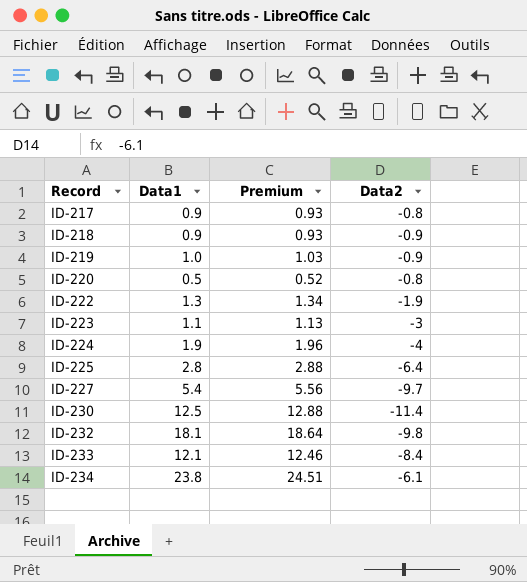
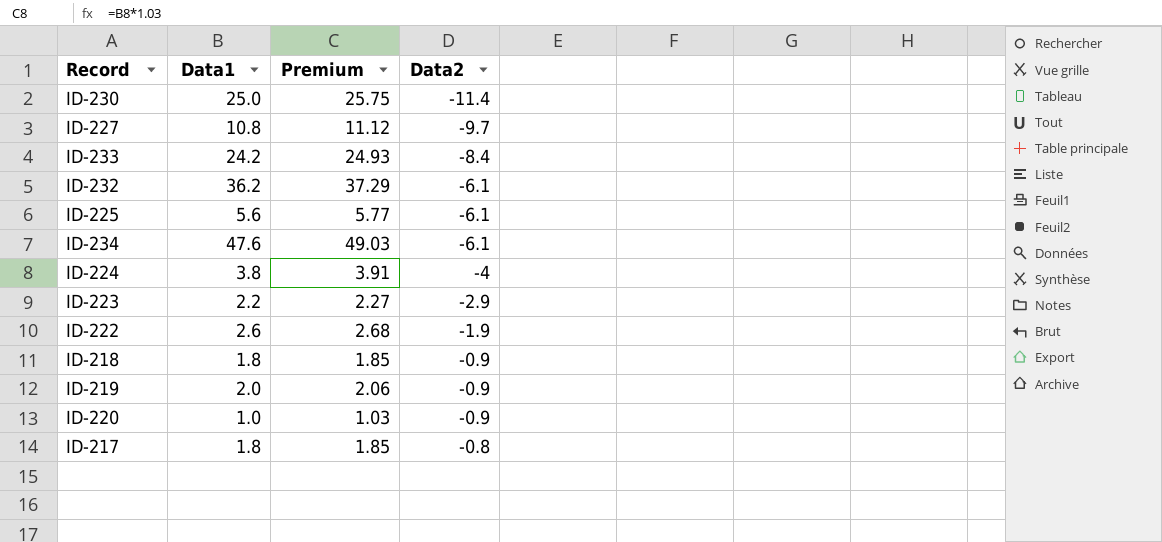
row order: Record ascending -> Data2 ascending
ID-230 | Data1: 12.5 -> 25.0
ID-230 | Premium: 12.88 -> 25.75
ID-227 | Data1: 5.4 -> 10.8
ID-227 | Premium: 5.56 -> 11.12
ID-233 | Data1: 12.1 -> 24.2
ID-233 | Premium: 12.46 -> 24.93
ID-232 | Data1: 18.1 -> 36.2
ID-232 | Premium: 18.64 -> 37.29
ID-232 | Data2: -9.8 -> -6.1
ID-225 | Data1: 2.8 -> 5.6
ID-225 | Premium: 2.88 -> 5.77
ID-225 | Data2: -6.4 -> -6.1
ID-234 | Data1: 23.8 -> 47.6
ID-234 | Premium: 24.51 -> 49.03
ID-224 | Data1: 1.9 -> 3.8
ID-224 | Premium: 1.96 -> 3.91
ID-223 | Data1: 1.1 -> 2.2
ID-223 | Premium: 1.13 -> 2.27
ID-223 | Data2: -3 -> -2.9
ID-222 | Data1: 1.3 -> 2.6
ID-222 | Premium: 1.34 -> 2.68
ID-218 | Data1: 0.9 -> 1.8
ID-218 | Premium: 0.93 -> 1.85
ID-219 | Data1: 1.0 -> 2.0
ID-219 | Premium: 1.03 -> 2.06
ID-220 | Data1: 0.5 -> 1.0
ID-220 | Premium: 0.52 -> 1.03
ID-220 | Data2: -0.8 -> -0.9
ID-217 | Data1: 0.9 -> 1.8
ID-217 | Premium: 0.93 -> 1.85

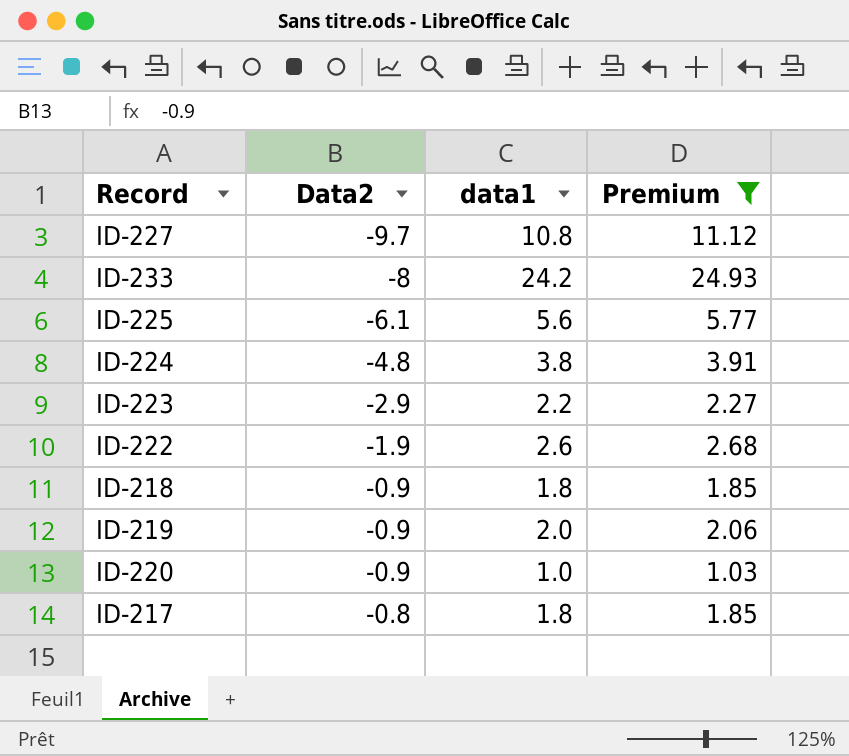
filter: none -> Premium <= 24.93
column Data2 | position: 4 -> 2
column name: Data1 -> data1
ID-233 | Data2: -8.4 -> -8
ID-224 | Data2: -4 -> -4.8

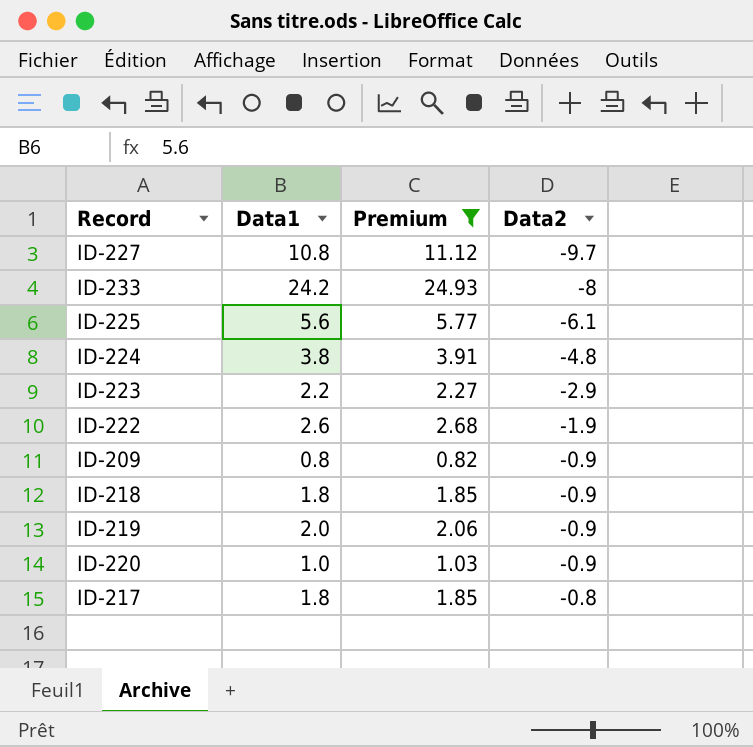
column name: data1 -> Data1
column Data2 | position: 2 -> 4
row ID-209: none -> 0.8 | 0.82 | -0.9

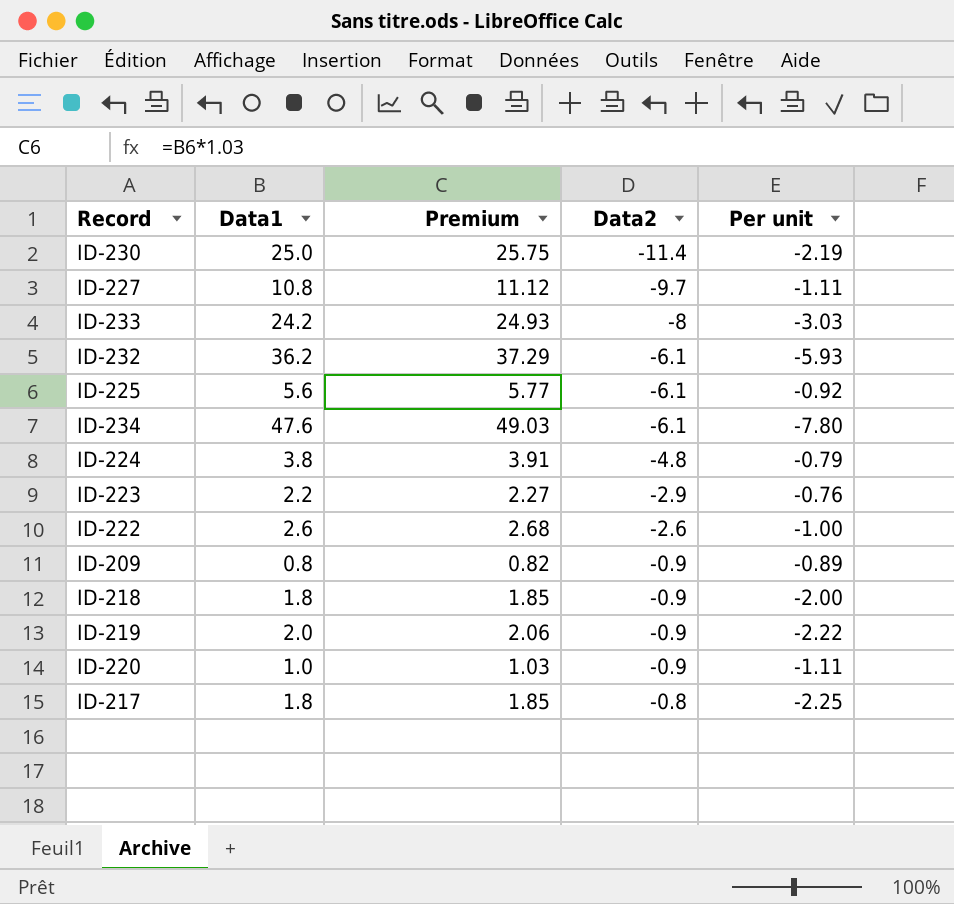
filter: Premium <= 24.93 -> none
column Per unit | formula: none -> [Data1] / [Data2]
ID-222 | Data2: -1.9 -> -2.6

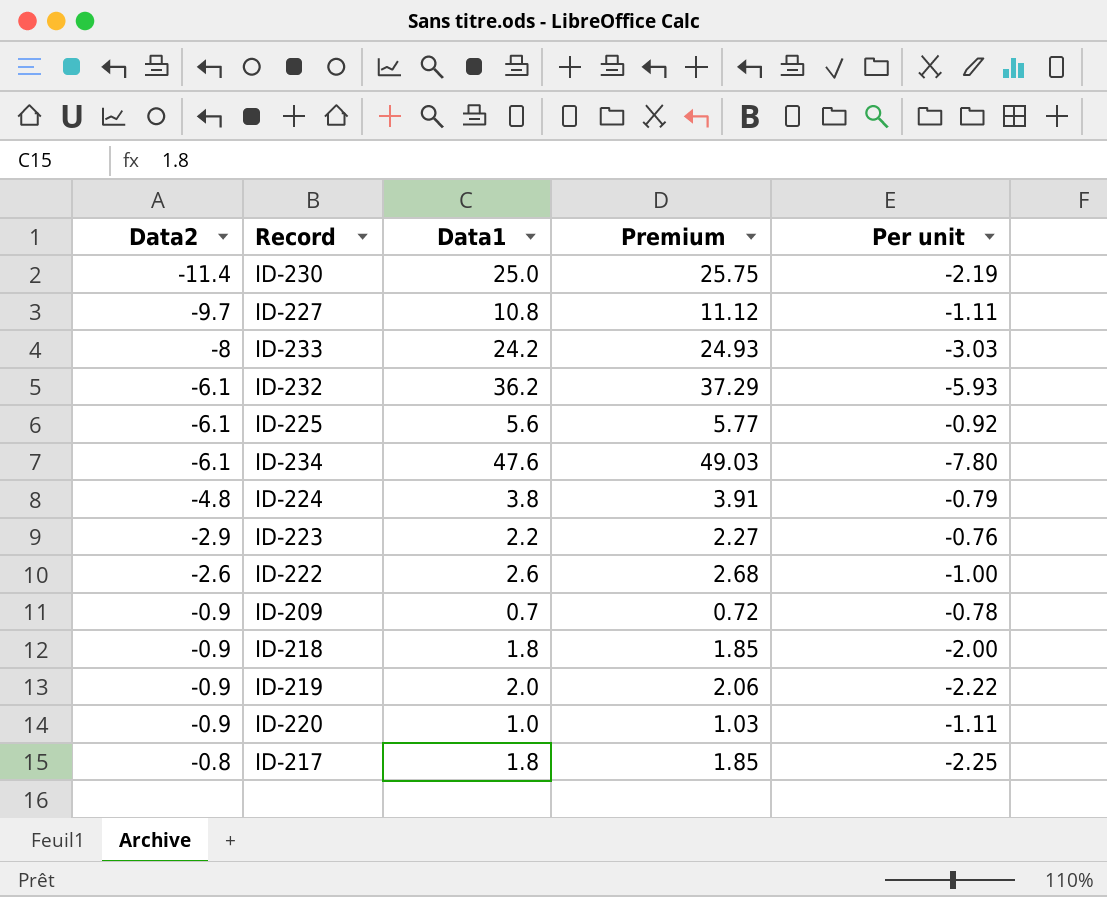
column Data2 | position: 4 -> 1
ID-209 | Data1: 0.8 -> 0.7
ID-209 | Premium: 0.82 -> 0.72
ID-209 | Per unit: -0.89 -> -0.78

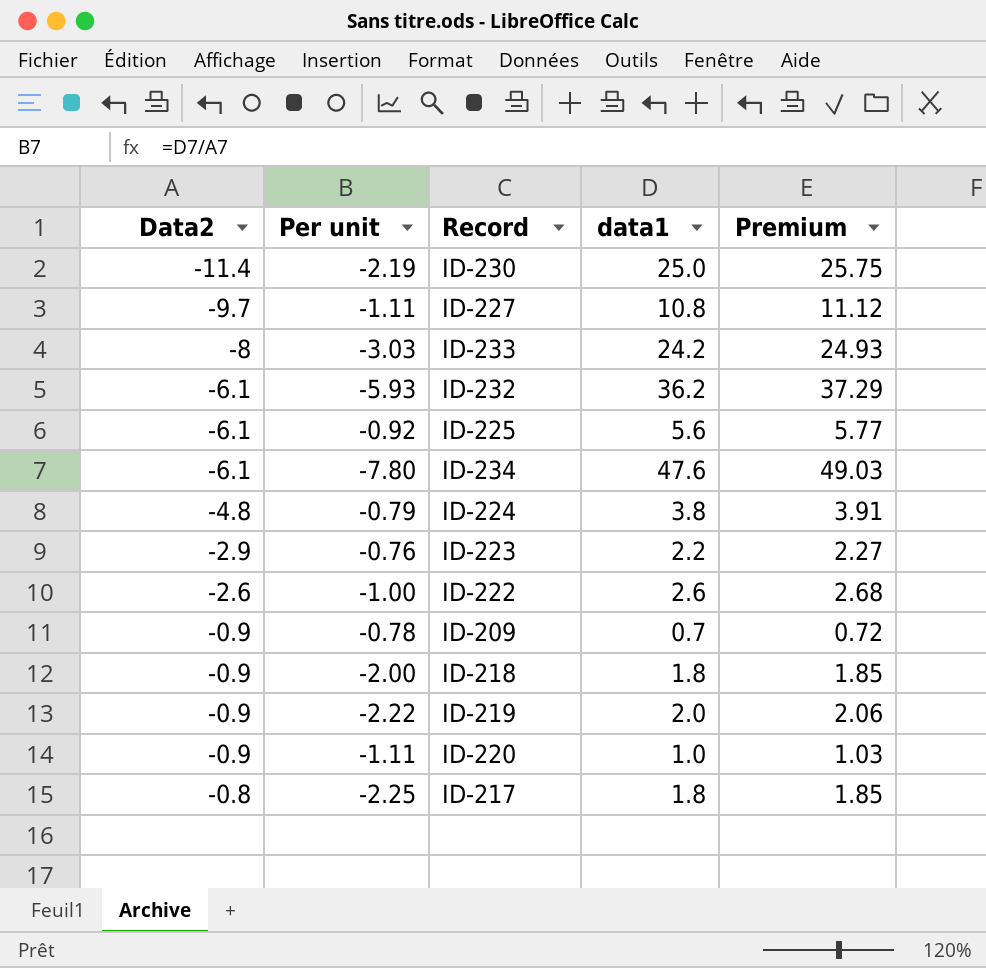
column Per unit | position: 5 -> 2
column name: Data1 -> data1

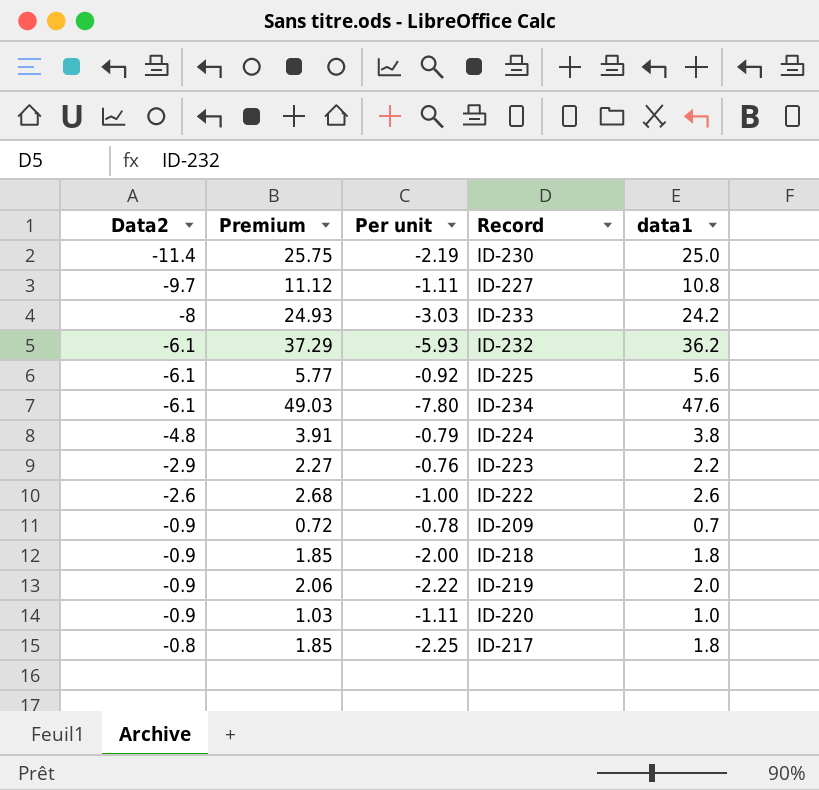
column Premium | position: 5 -> 2

